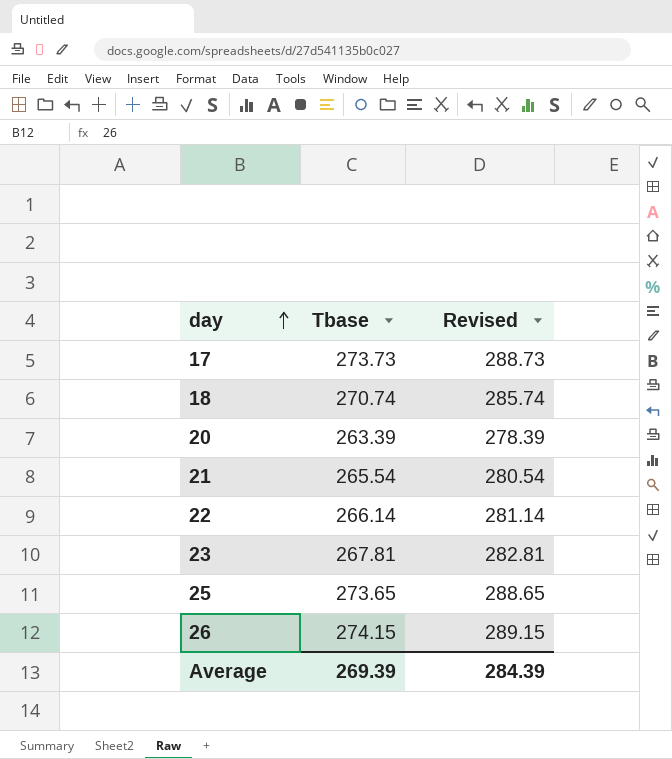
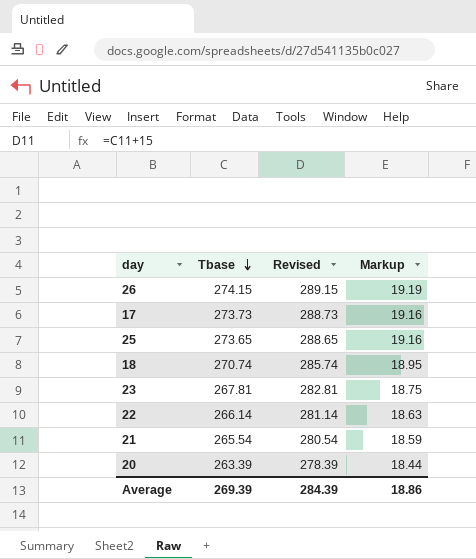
row order: day ascending -> Tbase descending
column Markup | formula: none -> [Tbase] * 0.07

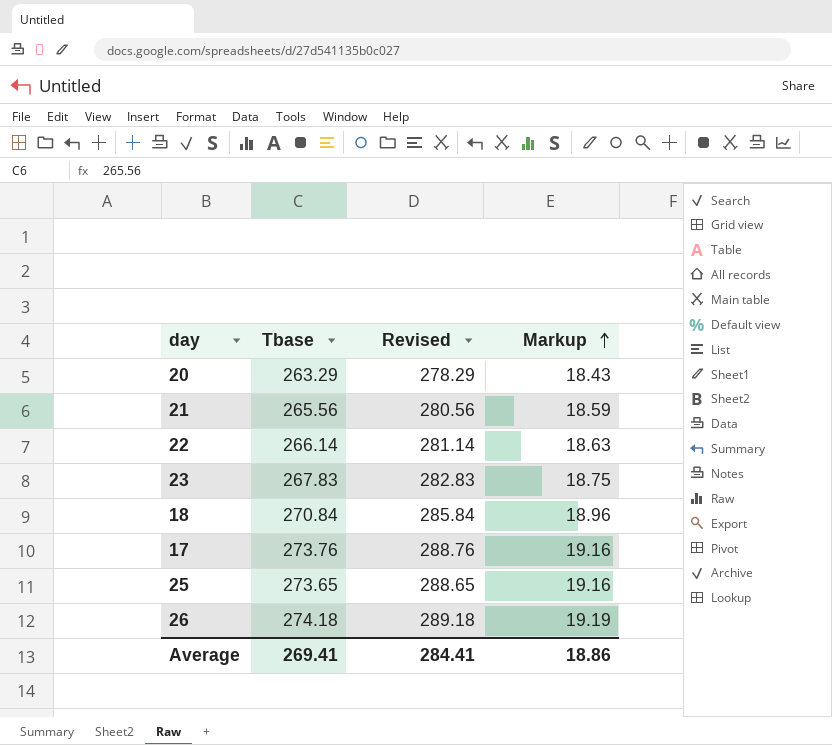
row order: Tbase descending -> Markup ascending
20 | Tbase: 263.39 -> 263.29
20 | Revised: 278.39 -> 278.29
20 | Markup: 18.44 -> 18.43
21 | Tbase: 265.54 -> 265.56
21 | Revised: 280.54 -> 280.56
23 | Tbase: 267.81 -> 267.83
23 | Revised: 282.81 -> 282.83
18 | Tbase: 270.74 -> 270.84
18 | Revised: 285.74 -> 285.84
18 | Markup: 18.95 -> 18.96
17 | Tbase: 273.73 -> 273.76
17 | Revised: 288.73 -> 288.76
26 | Tbase: 274.15 -> 274.18
26 | Revised: 289.15 -> 289.18
Average | Tbase: 269.39 -> 269.41
Average | Revised: 284.39 -> 284.41

